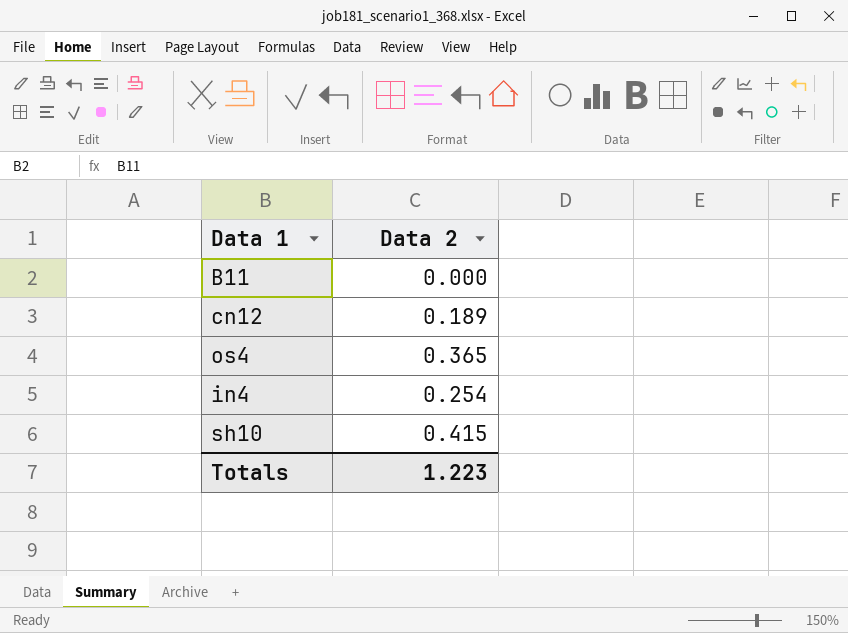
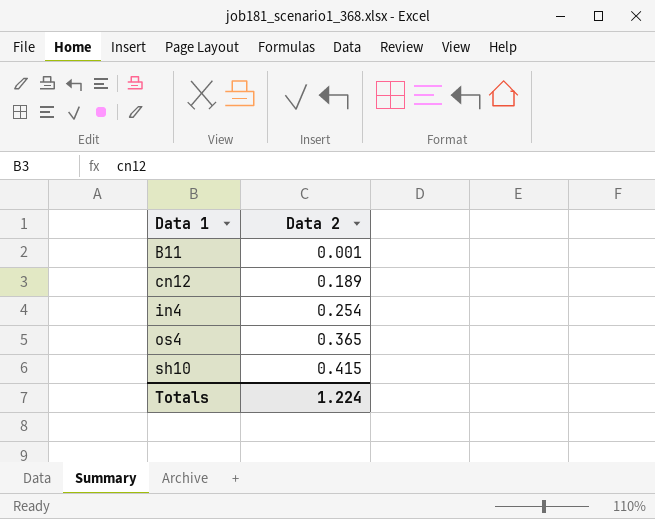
row order: none -> Data 1 ascending
B11 | Data 2: 0.000 -> 0.001
Totals | Data 2: 1.223 -> 1.224

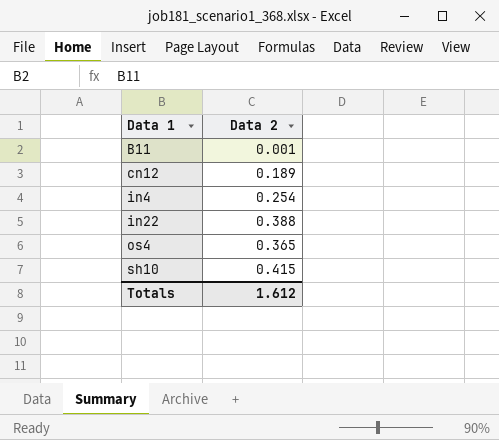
row in22: none -> 0.388
Totals | Data 2: 1.224 -> 1.612

